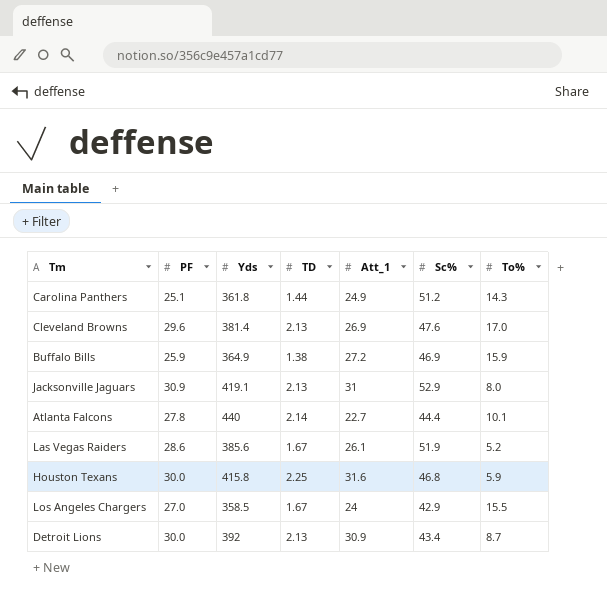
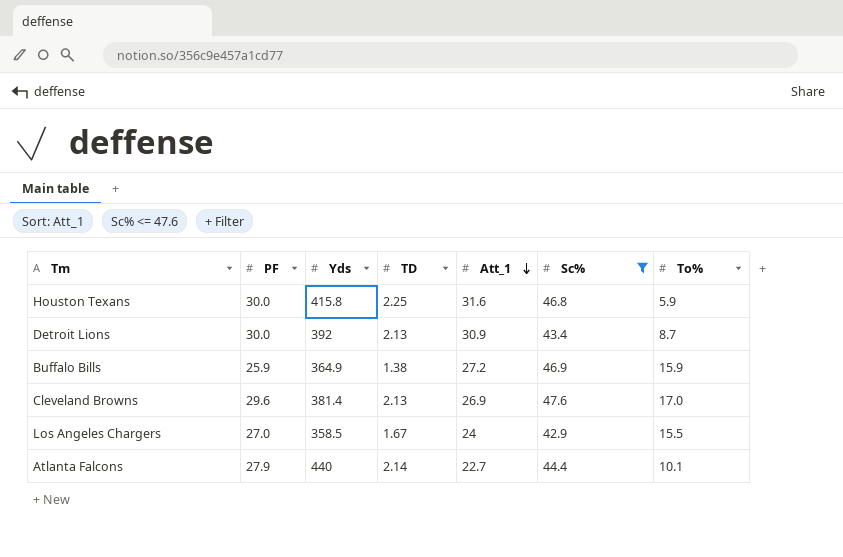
filter: none -> Sc% <= 47.6
row order: none -> Att_1 descending
Atlanta Falcons | PF: 27.8 -> 27.9

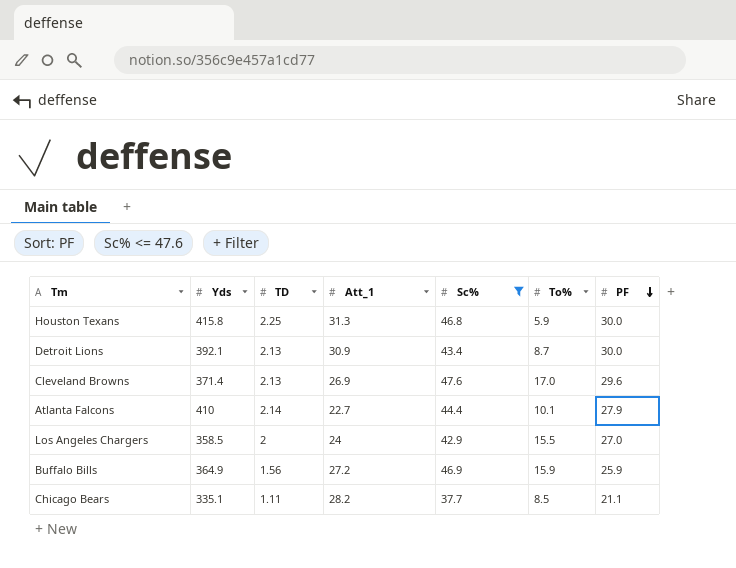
row order: Att_1 descending -> PF descending
column PF | position: 2 -> 7
Houston Texans | Att_1: 31.6 -> 31.3
Detroit Lions | Yds: 392 -> 392.1
Cleveland Browns | Yds: 381.4 -> 371.4
Atlanta Falcons | Yds: 440 -> 410
Los Angeles Chargers | TD: 1.67 -> 2
Buffalo Bills | TD: 1.38 -> 1.56
row Chicago Bears: none -> 335.1 | 1.11 | 28.2 | 37.7 | 8.5 | 21.1

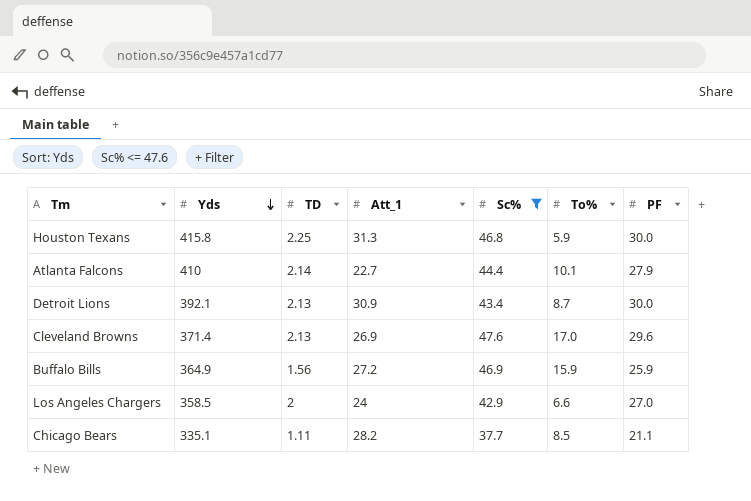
row order: PF descending -> Yds descending
Los Angeles Chargers | To%: 15.5 -> 6.6

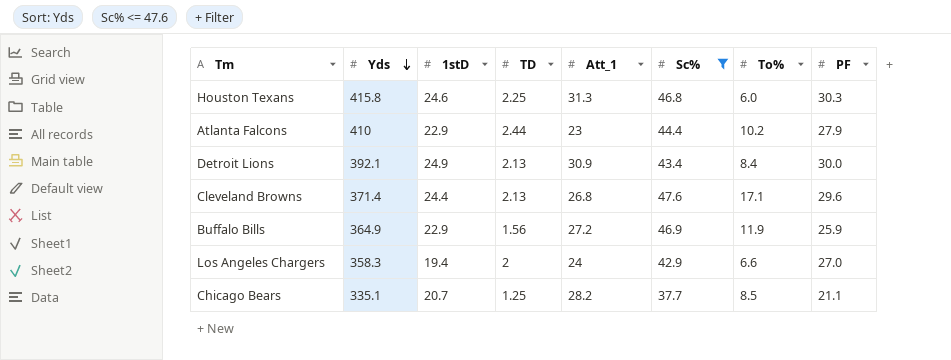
column 1stD | position: none -> 3
Houston Texans | To%: 5.9 -> 6.0
Houston Texans | PF: 30.0 -> 30.3
Atlanta Falcons | TD: 2.14 -> 2.44
Atlanta Falcons | Att_1: 22.7 -> 23
Atlanta Falcons | To%: 10.1 -> 10.2
Detroit Lions | To%: 8.7 -> 8.4
Cleveland Browns | Att_1: 26.9 -> 26.8
Cleveland Browns | To%: 17.0 -> 17.1
Buffalo Bills | To%: 15.9 -> 11.9
Los Angeles Chargers | Yds: 358.5 -> 358.3
Chicago Bears | TD: 1.11 -> 1.25

